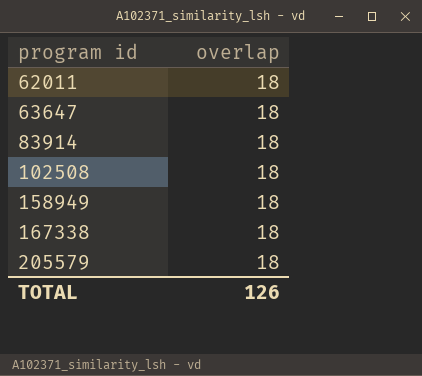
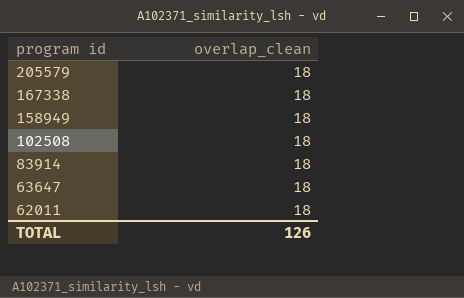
row order: program id ascending -> program id descending
column name: overlap -> overlap_clean

